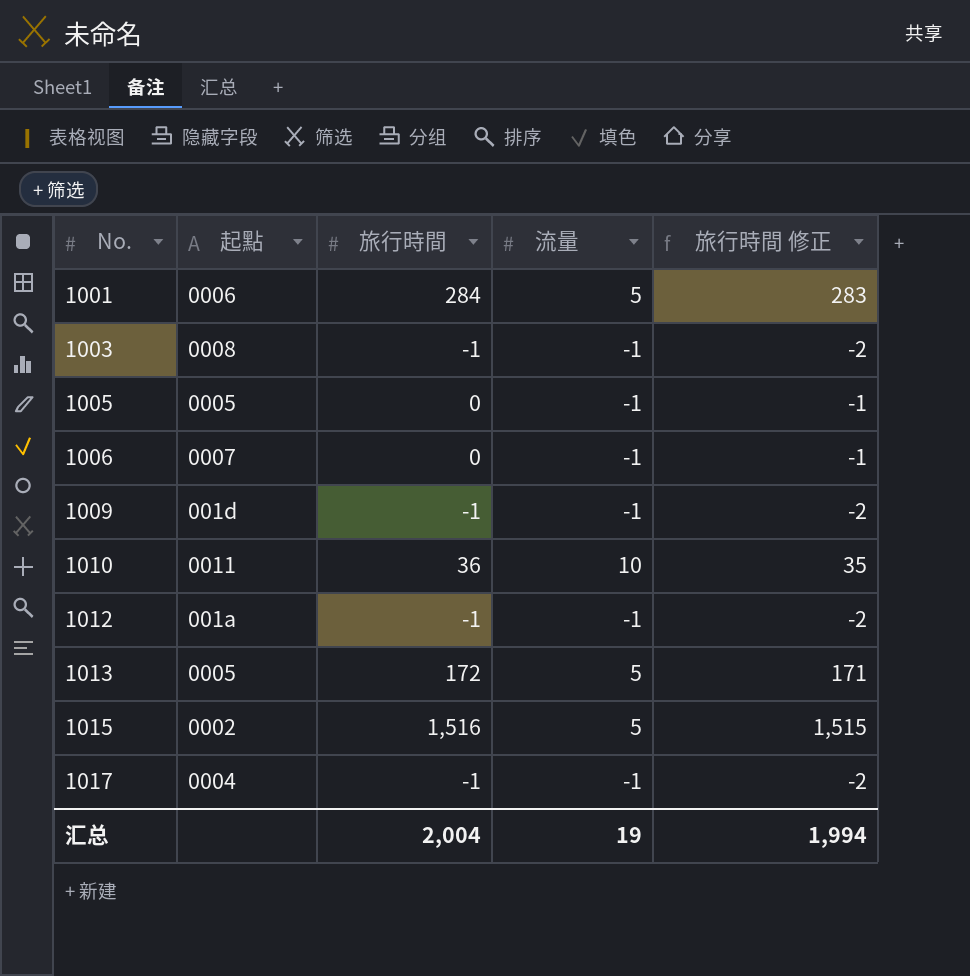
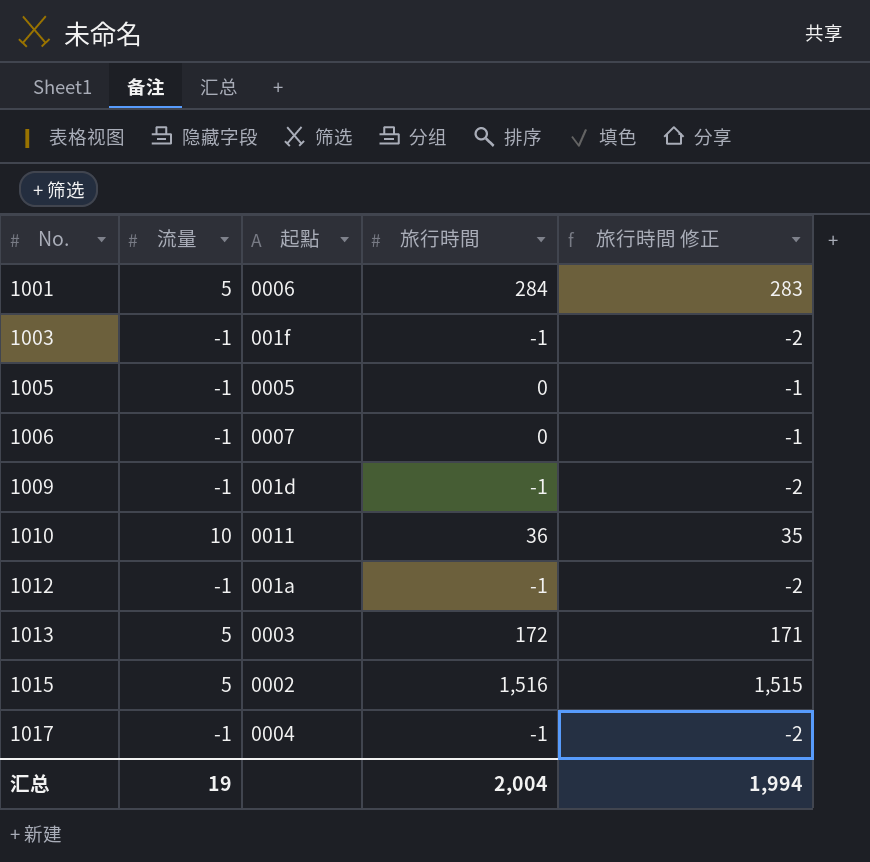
column 流量 | position: 4 -> 2
1003 | 起點: 0008 -> 001f
1013 | 起點: 0005 -> 0003

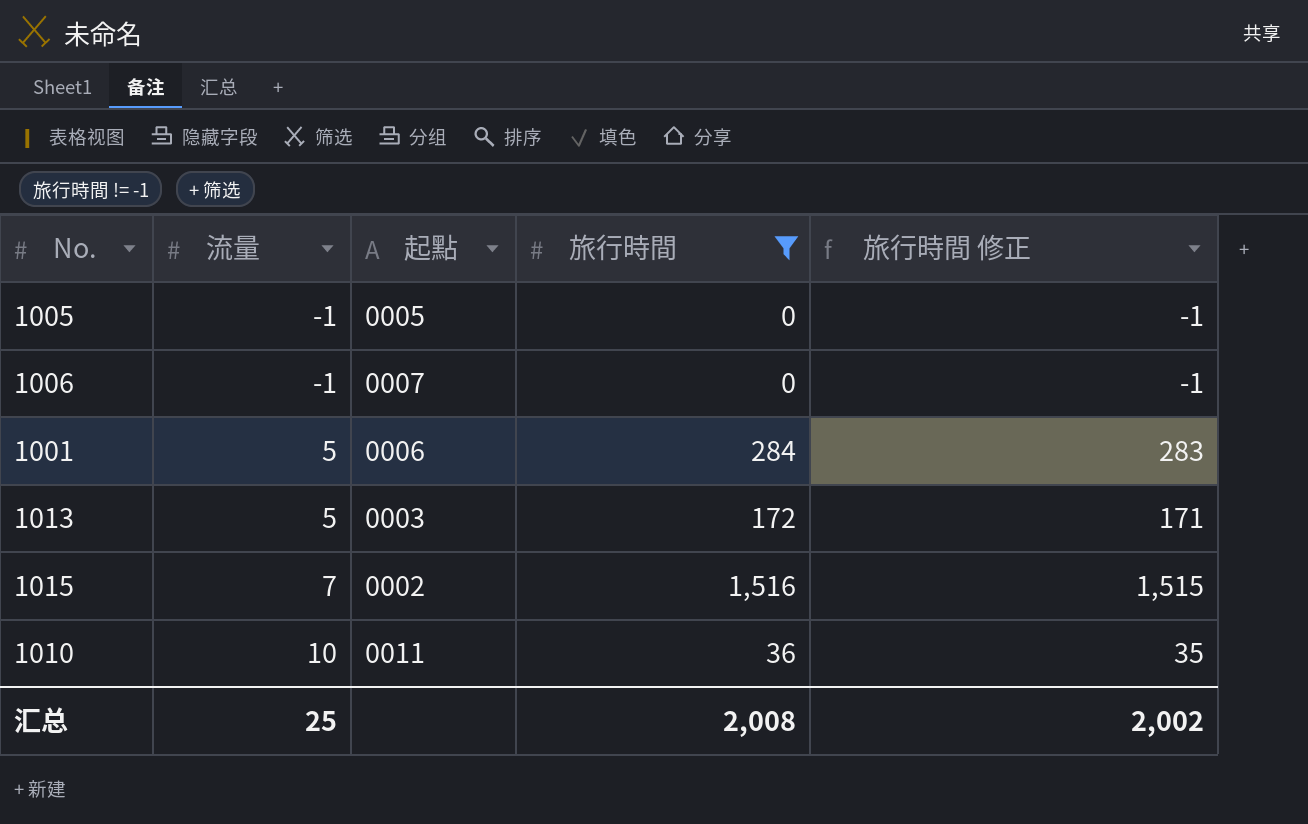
filter: none -> 旅行時間 != -1
row order: No. ascending -> 流量 ascending
1015 | 流量: 5 -> 7
汇总 | 流量: 19 -> 25
汇总 | 旅行時間: 2,004 -> 2,008
汇总 | 旅行時間 修正: 1,994 -> 2,002

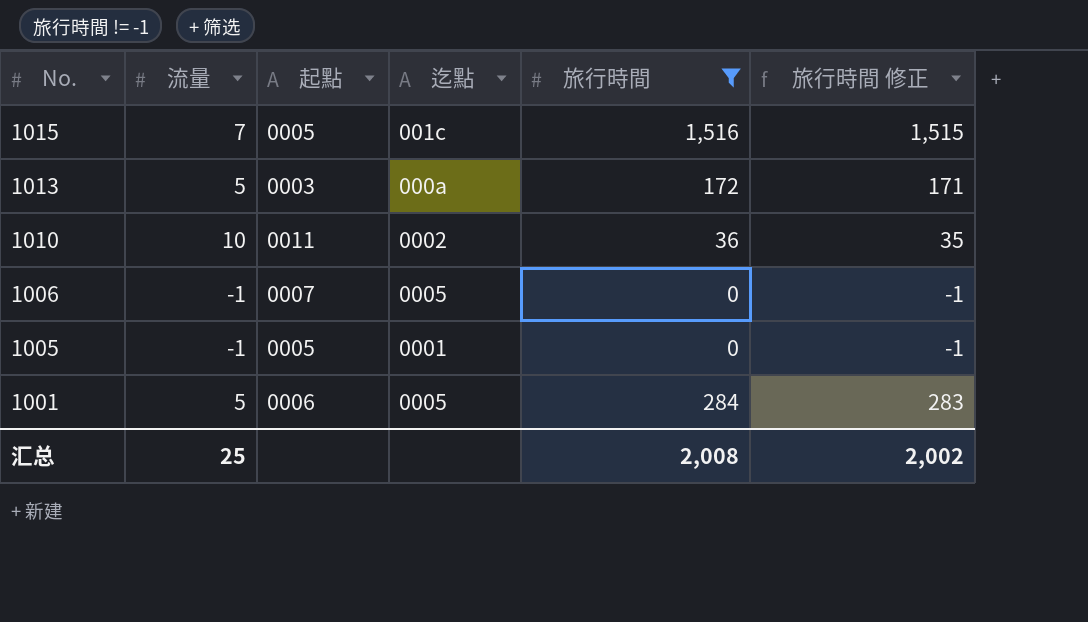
row order: 流量 ascending -> No. descending
column 迄點 | position: none -> 4
1015 | 起點: 0002 -> 0005

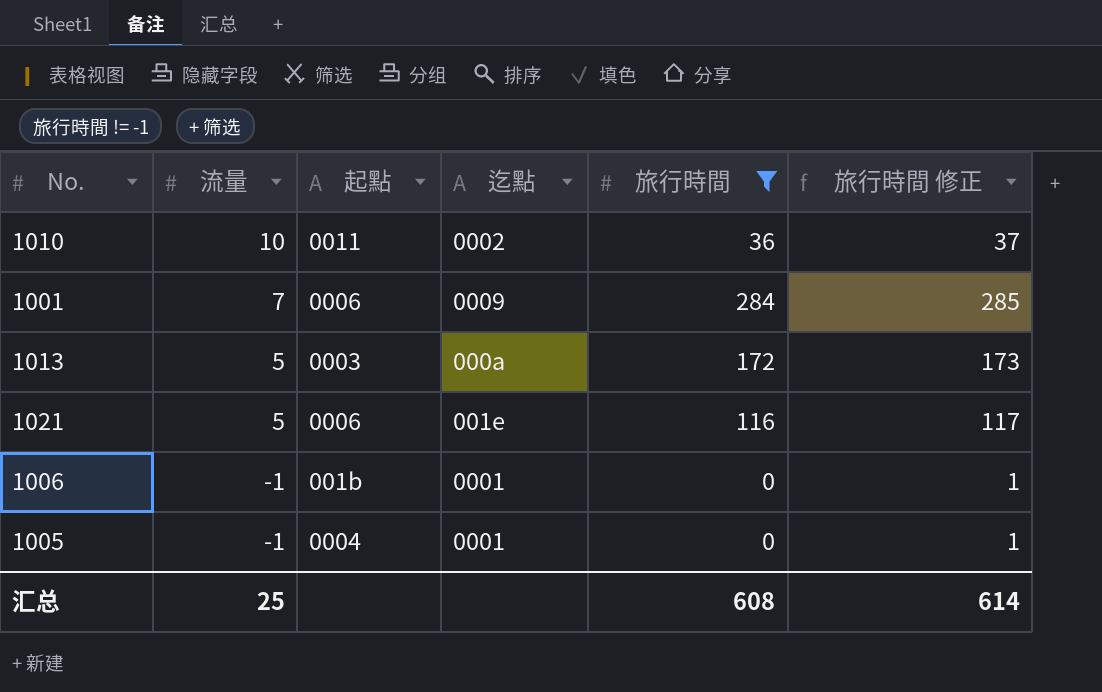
row order: No. descending -> 流量 descending
column 旅行時間 修正 | formula: [旅行時間] - 1 -> [旅行時間] + 1
row 1015: 7 | 0005 | 001c | 1,516 | 1,515 -> none
1001 | 流量: 5 -> 7
1001 | 迄點: 0005 -> 0009
row 1021: none -> 5 | 0006 | 001e | 116 | 117
1006 | 起點: 0007 -> 001b
1006 | 迄點: 0005 -> 0001
1005 | 起點: 0005 -> 0004
汇总 | 旅行時間: 2,008 -> 608
汇总 | 旅行時間 修正: 2,002 -> 614

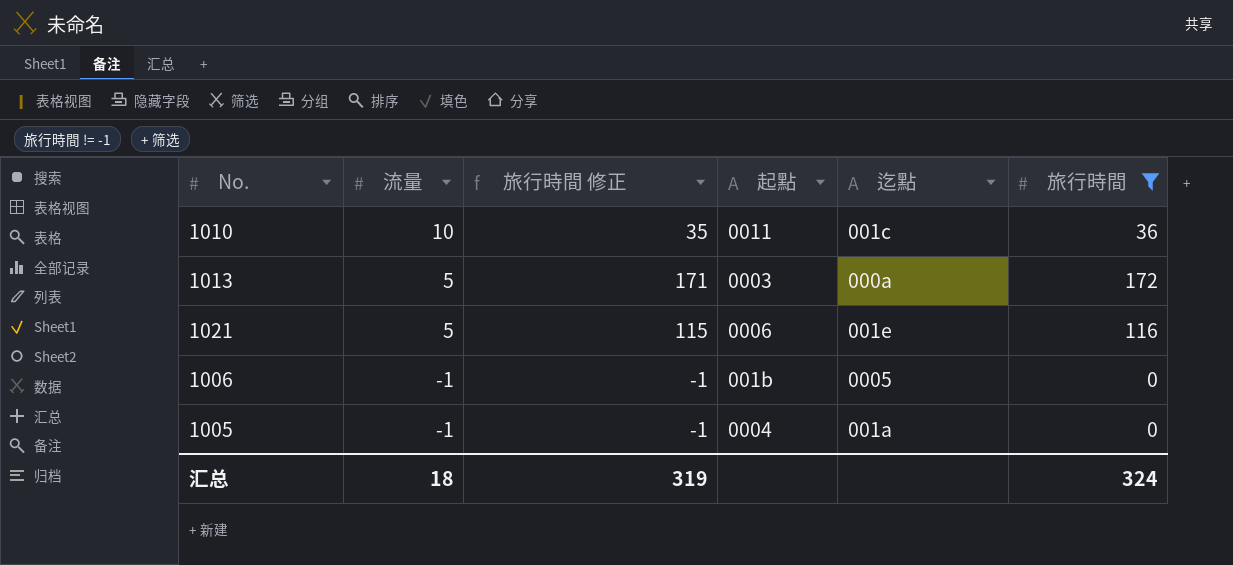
column 旅行時間 修正 | formula: [旅行時間] + 1 -> [旅行時間] - 1
column 旅行時間 修正 | position: 6 -> 3
row 1001: 7 | 0006 | 0009 | 284 | 285 -> none
1010 | 迄點: 0002 -> 001c
1006 | 迄點: 0001 -> 0005
1005 | 迄點: 0001 -> 001a
汇总 | 流量: 25 -> 18
汇总 | 旅行時間 修正: 614 -> 319
汇总 | 旅行時間: 608 -> 324

